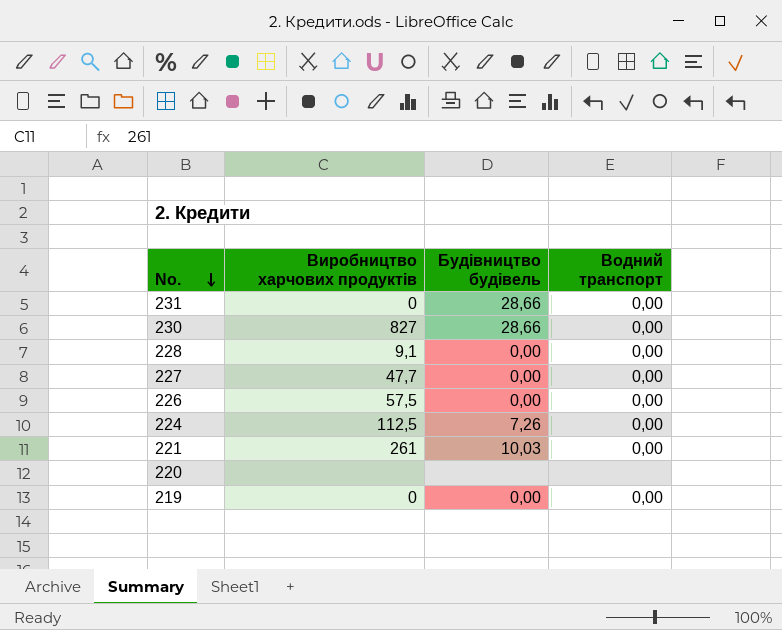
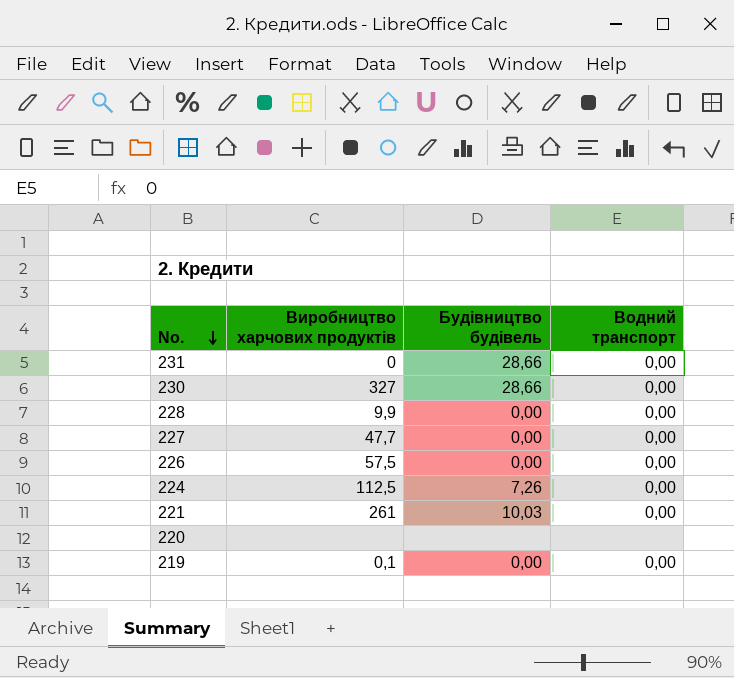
230 | Виробництво харчових продуктів: 827 -> 327
228 | Виробництво харчових продуктів: 9,1 -> 9,9
219 | Виробництво харчових продуктів: 0 -> 0,1

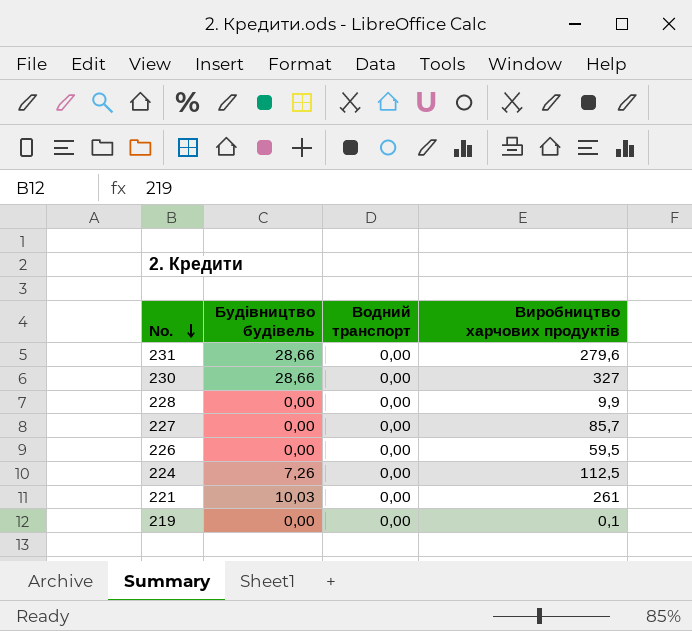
column Виробництво харчових продуктів | position: 2 -> 4
row 220: none | none | none -> none
231 | Виробництво харчових продуктів: 0 -> 279,6
227 | Виробництво харчових продуктів: 47,7 -> 85,7
226 | Виробництво харчових продуктів: 57,5 -> 59,5

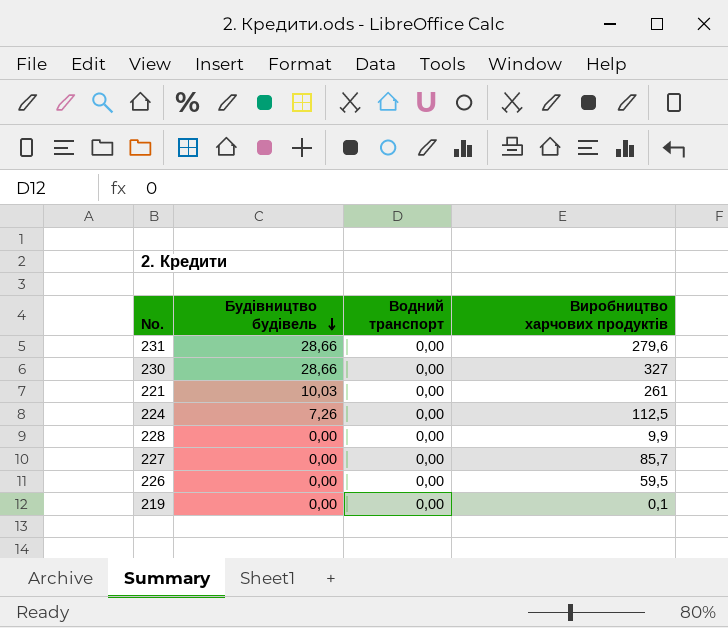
row order: No. descending -> Будівництво будівель descending

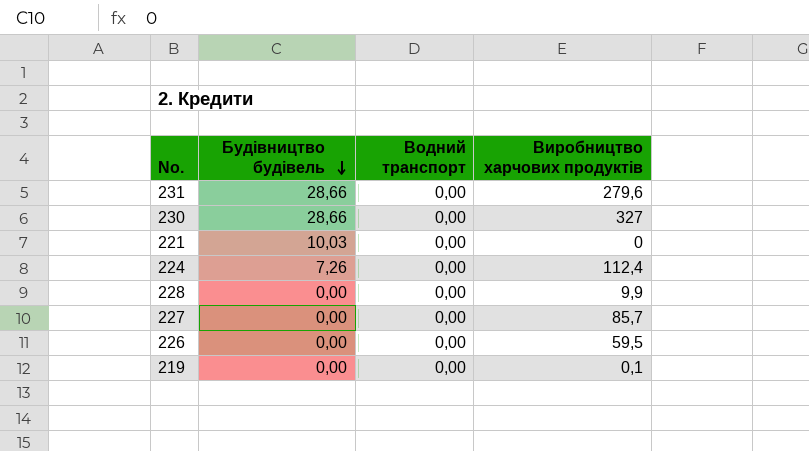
221 | Виробництво харчових продуктів: 261 -> 0
224 | Виробництво харчових продуктів: 112,5 -> 112,4

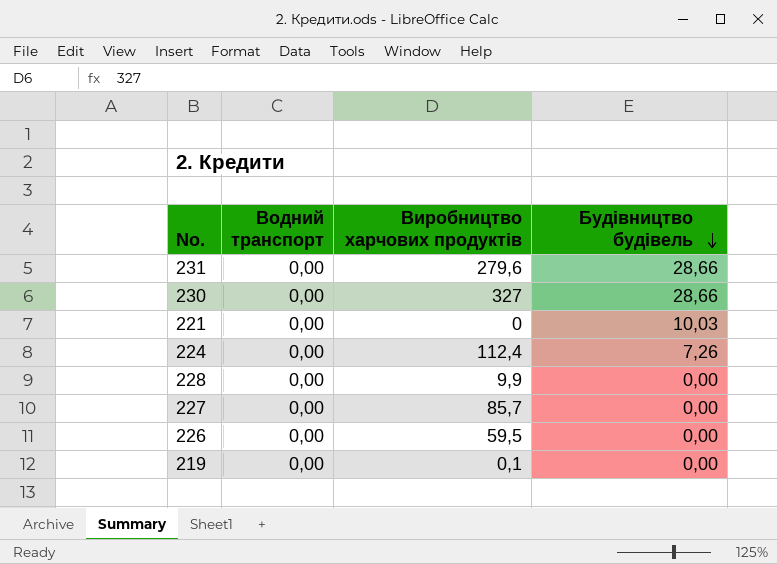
column Будівництво будівель | position: 2 -> 4

